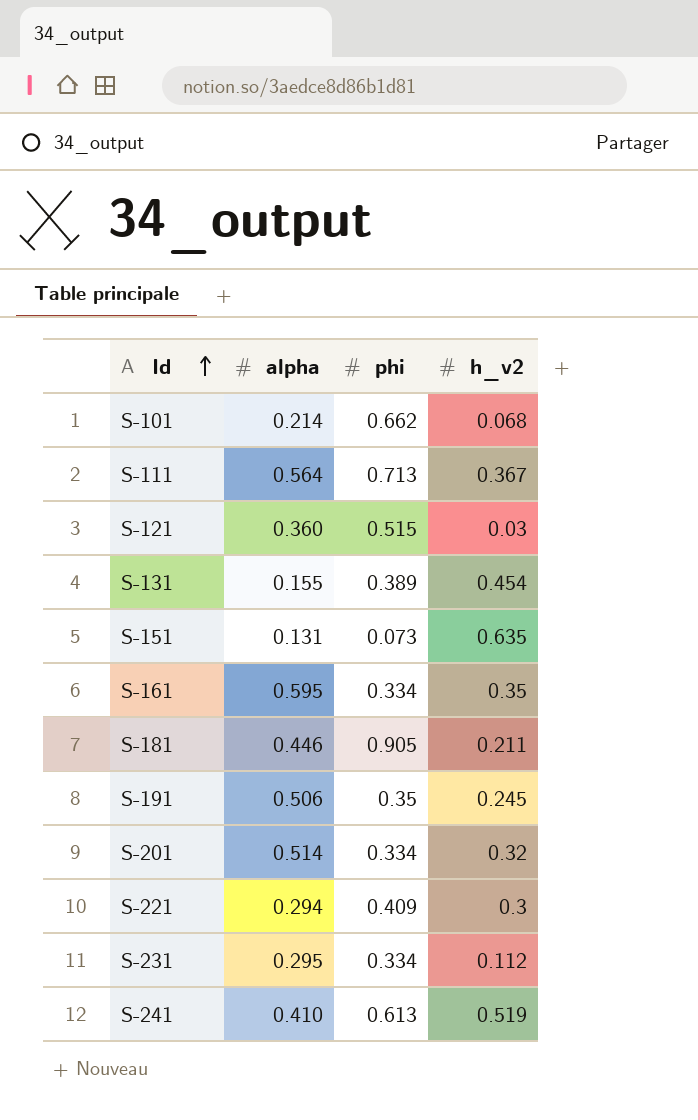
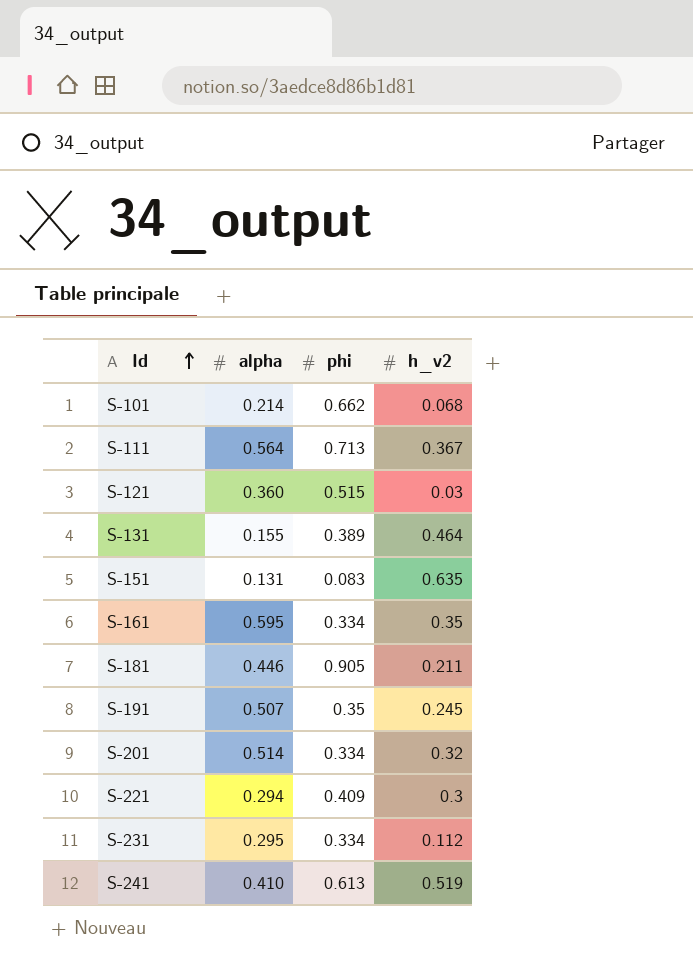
S-131 | h_v2: 0.454 -> 0.464
S-151 | phi: 0.073 -> 0.083
S-191 | alpha: 0.506 -> 0.507

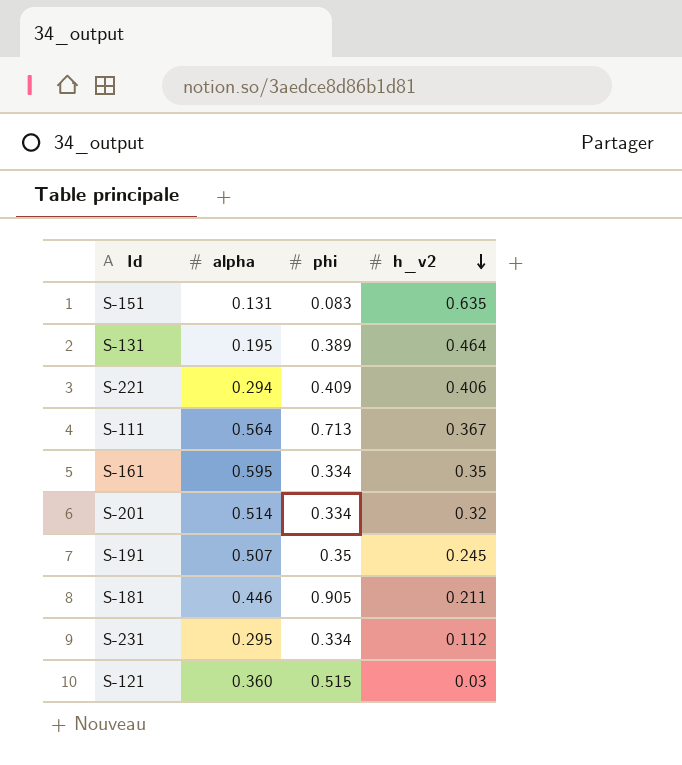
row order: Id ascending -> h_v2 descending
row S-101: 0.214 | 0.662 | 0.068 -> none
row S-241: 0.410 | 0.613 | 0.519 -> none
S-131 | alpha: 0.155 -> 0.195
S-221 | h_v2: 0.3 -> 0.406

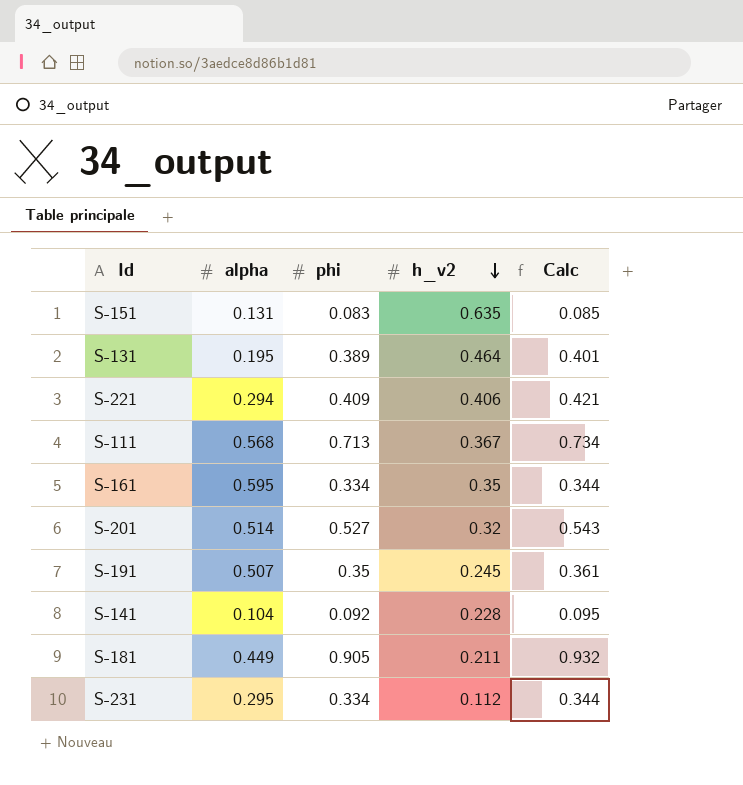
column Calc | formula: none -> [phi] * 1.03
row S-121: 0.360 | 0.515 | 0.03 -> none
S-111 | alpha: 0.564 -> 0.568
S-201 | phi: 0.334 -> 0.527
row S-141: none -> 0.104 | 0.092 | 0.228 | 0.095
S-181 | alpha: 0.446 -> 0.449

